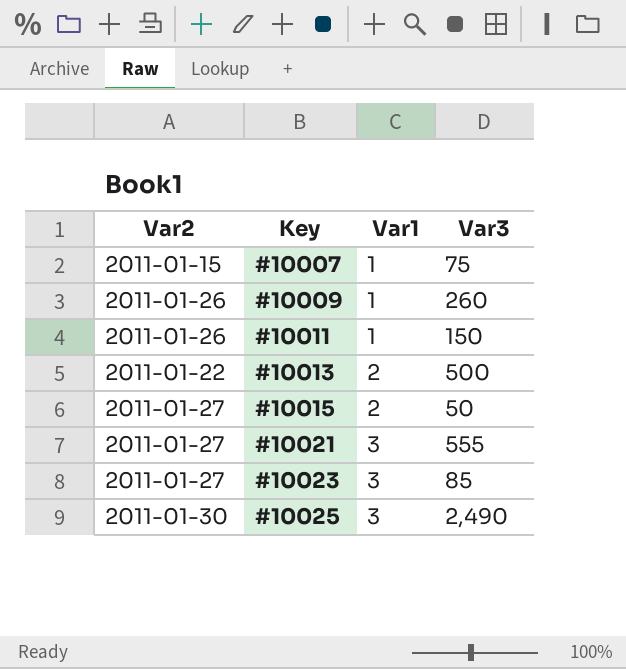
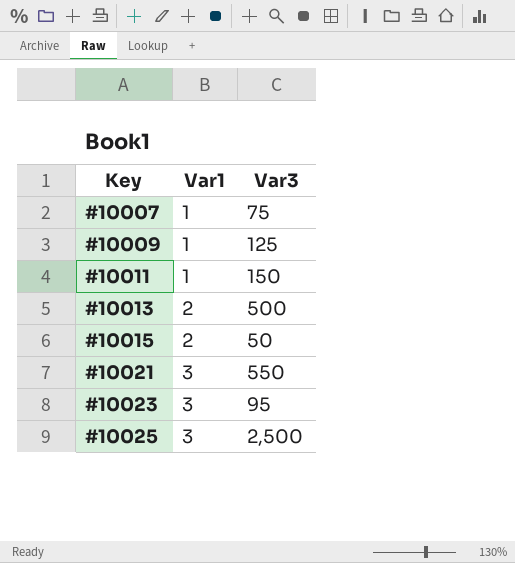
column Var2 | position: 1 -> none
#10009 | Var3: 260 -> 125
#10021 | Var3: 555 -> 550
#10023 | Var3: 85 -> 95
#10025 | Var3: 2,490 -> 2,500

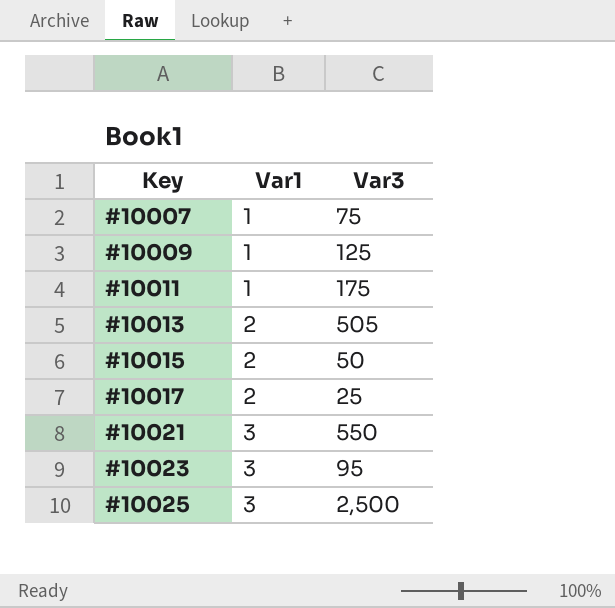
#10011 | Var3: 150 -> 175
#10013 | Var3: 500 -> 505
row #10017: none -> 2 | 25

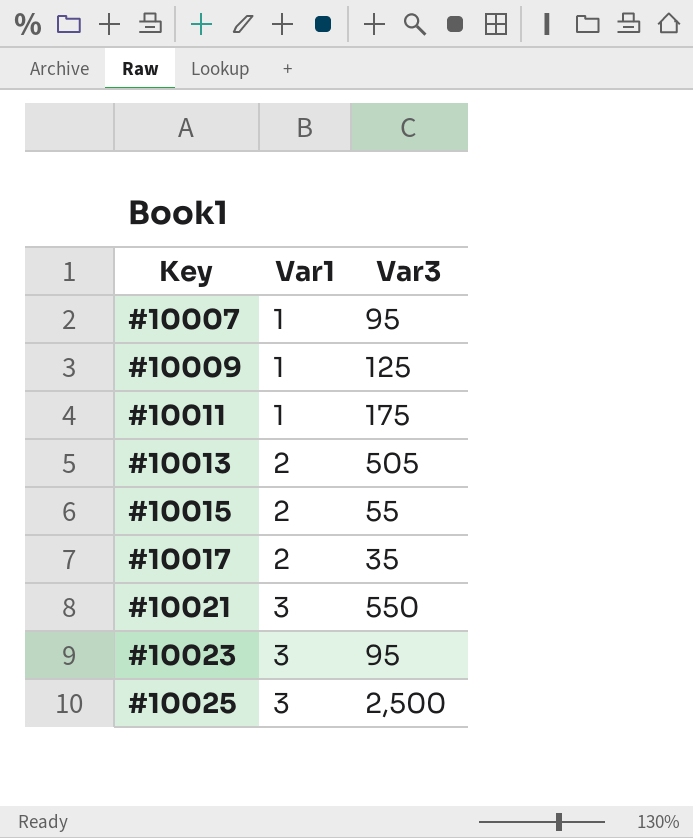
#10007 | Var3: 75 -> 95
#10015 | Var3: 50 -> 55
#10017 | Var3: 25 -> 35

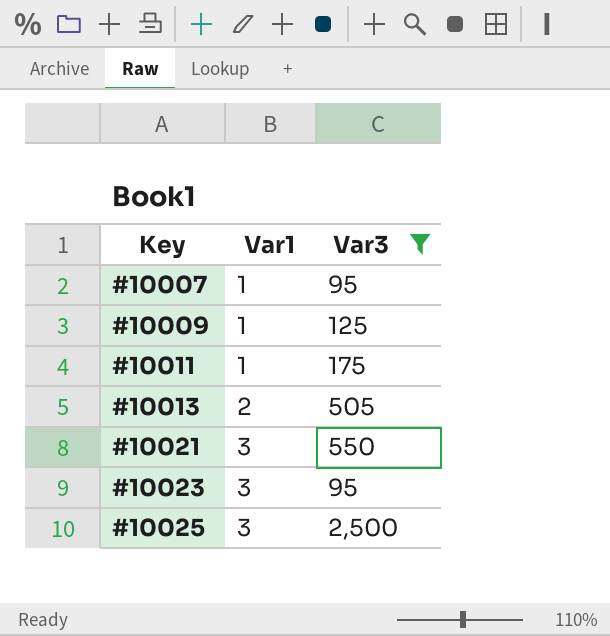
filter: none -> Var3 >= 95

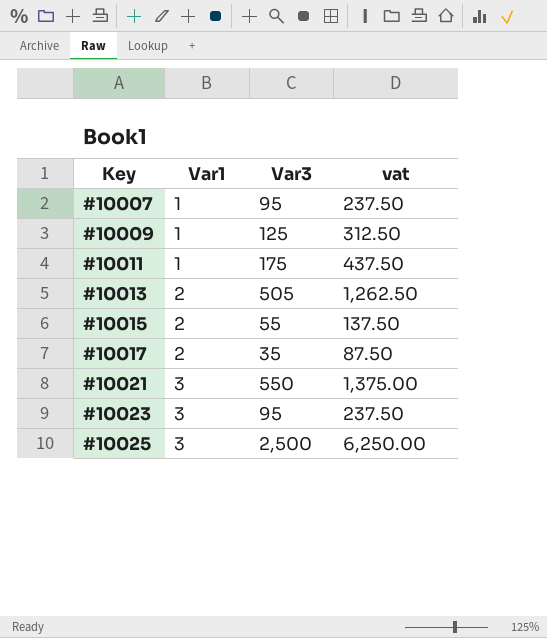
filter: Var3 >= 95 -> none
column vat | formula: none -> [Var3] * 2.5

